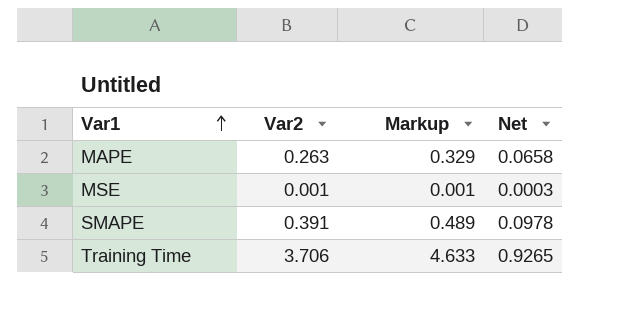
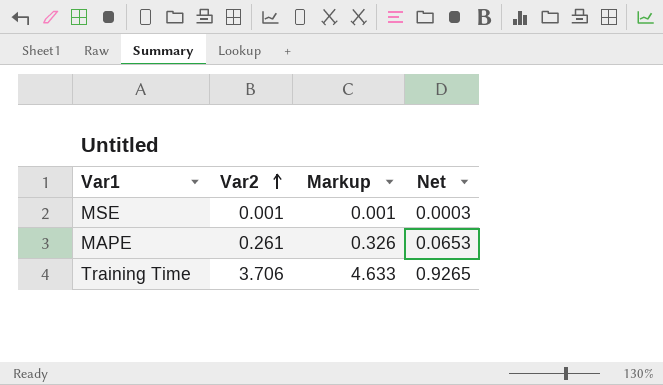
row order: Var1 ascending -> Var2 ascending
row SMAPE: 0.391 | 0.489 | 0.0978 -> none
MAPE | Var2: 0.263 -> 0.261
MAPE | Markup: 0.329 -> 0.326
MAPE | Net: 0.0658 -> 0.0653

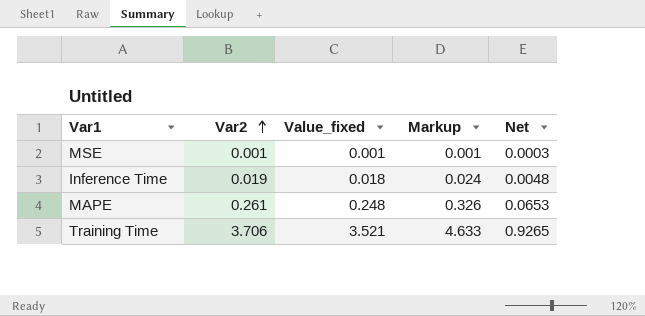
column Value_fixed | formula: none -> [Var2] * 0.95
row Inference Time: none -> 0.019 | 0.018 | 0.024 | 0.0048

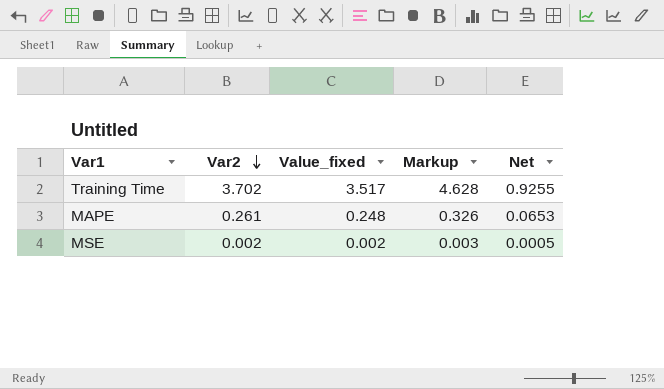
row order: Var2 ascending -> Var2 descending
row Inference Time: 0.019 | 0.018 | 0.024 | 0.0048 -> none
Training Time | Var2: 3.706 -> 3.702
Training Time | Value_fixed: 3.521 -> 3.517
Training Time | Markup: 4.633 -> 4.628
Training Time | Net: 0.9265 -> 0.9255
MSE | Var2: 0.001 -> 0.002
MSE | Value_fixed: 0.001 -> 0.002
MSE | Markup: 0.001 -> 0.003
MSE | Net: 0.0003 -> 0.0005

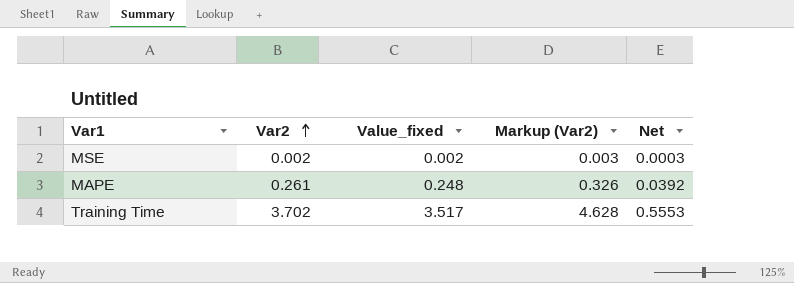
row order: Var2 descending -> Var2 ascending
column name: Markup -> Markup (Var2)
column Net | formula: [Var2] * 0.25 -> [Var2] * 0.15

